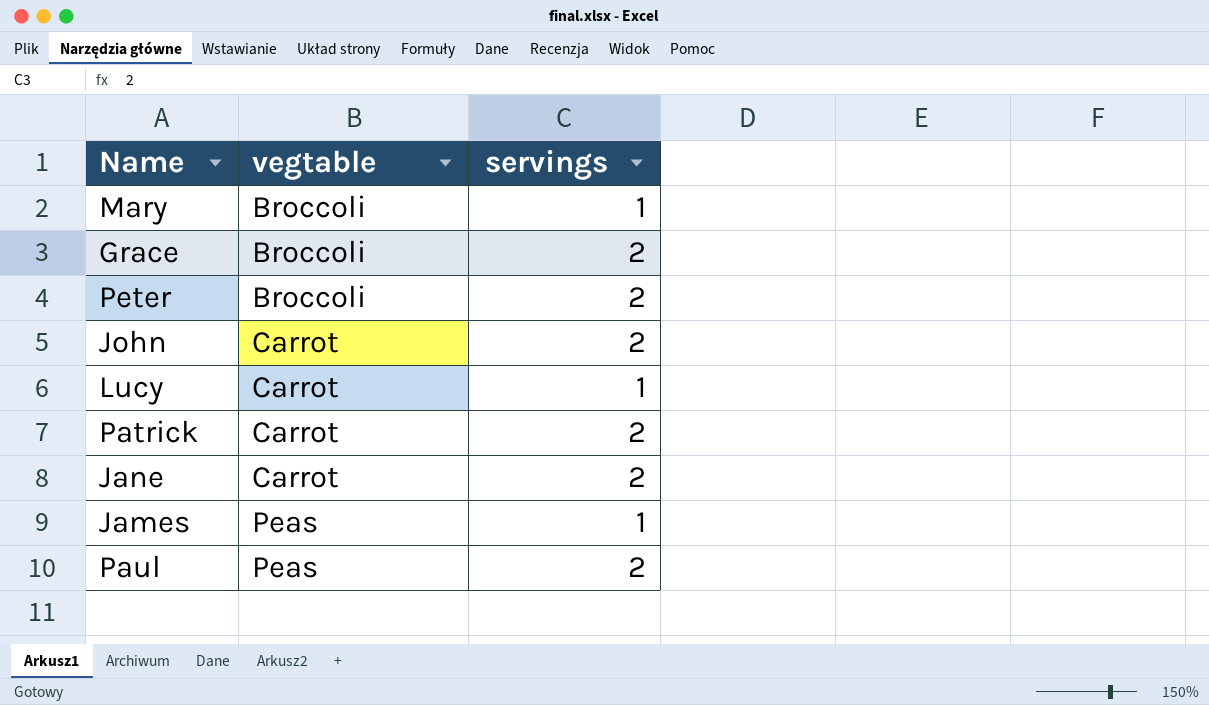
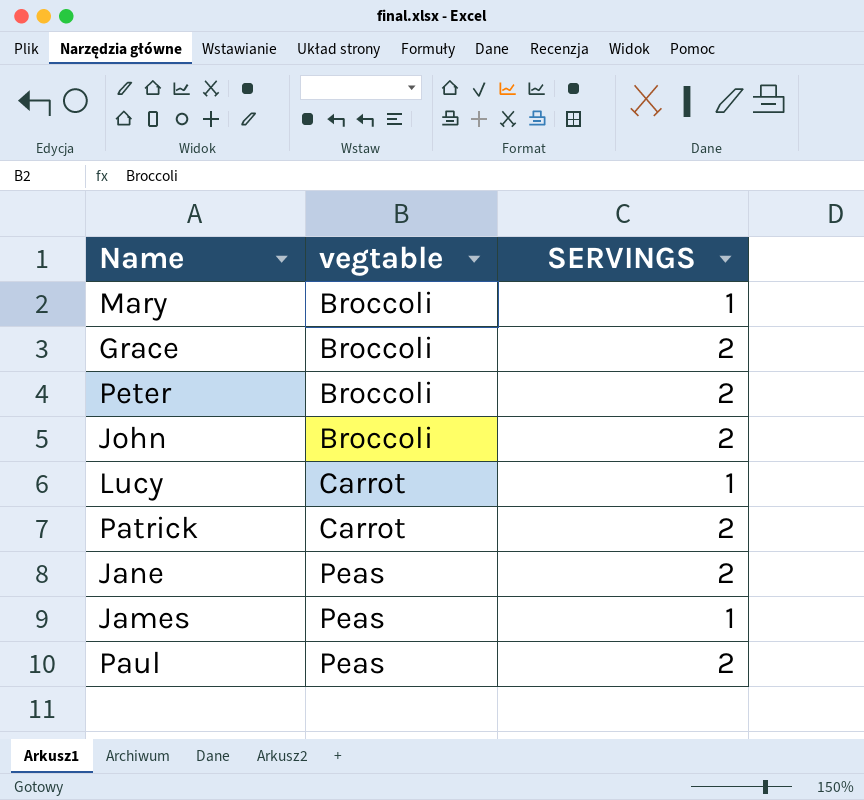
column name: servings -> SERVINGS
John | vegtable: Carrot -> Broccoli
Jane | vegtable: Carrot -> Peas

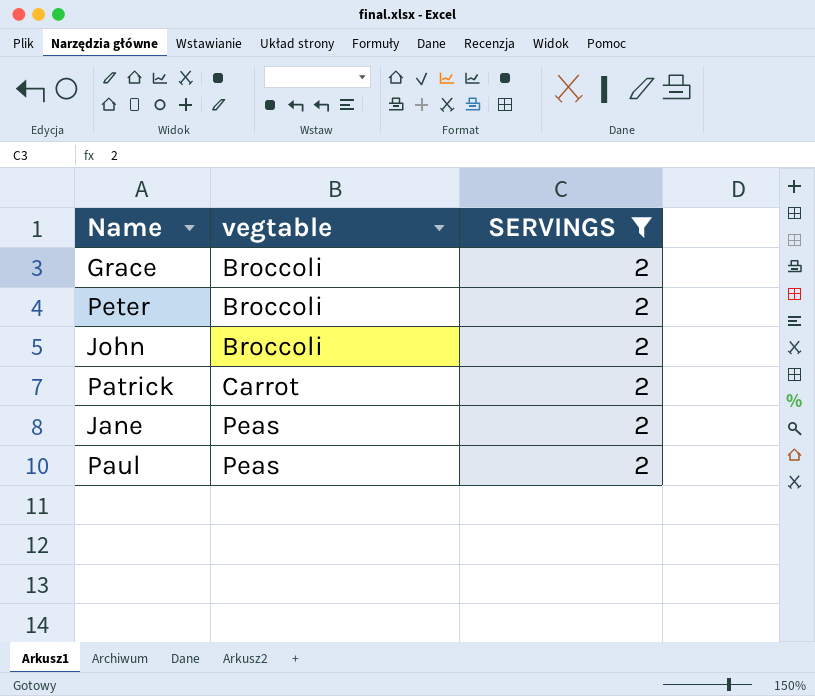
filter: none -> SERVINGS = 2

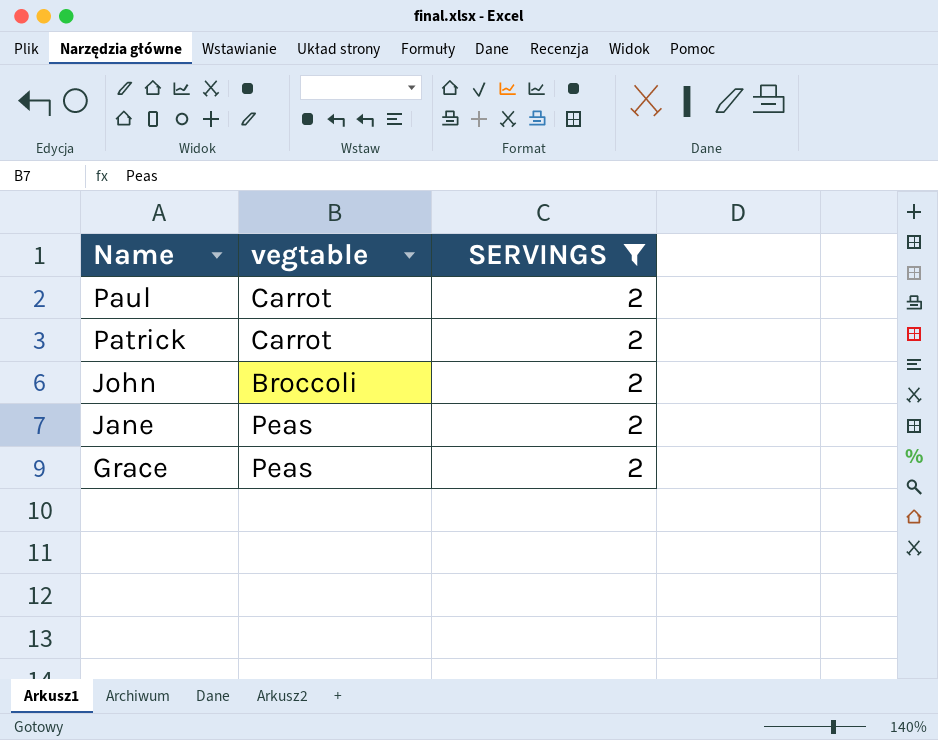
row order: vegtable ascending -> Name descending
row Peter: Broccoli | 2 -> none
Paul | vegtable: Peas -> Carrot
Grace | vegtable: Broccoli -> Peas

